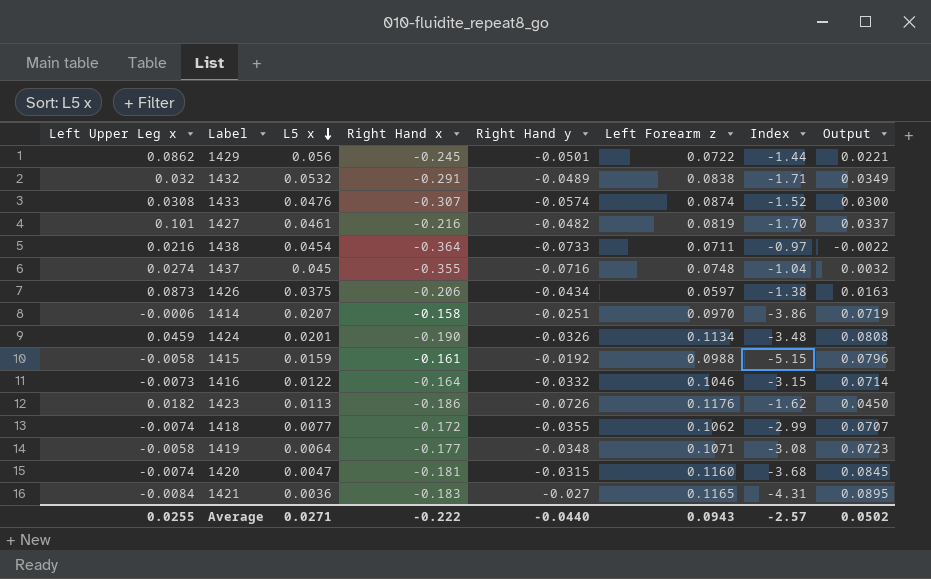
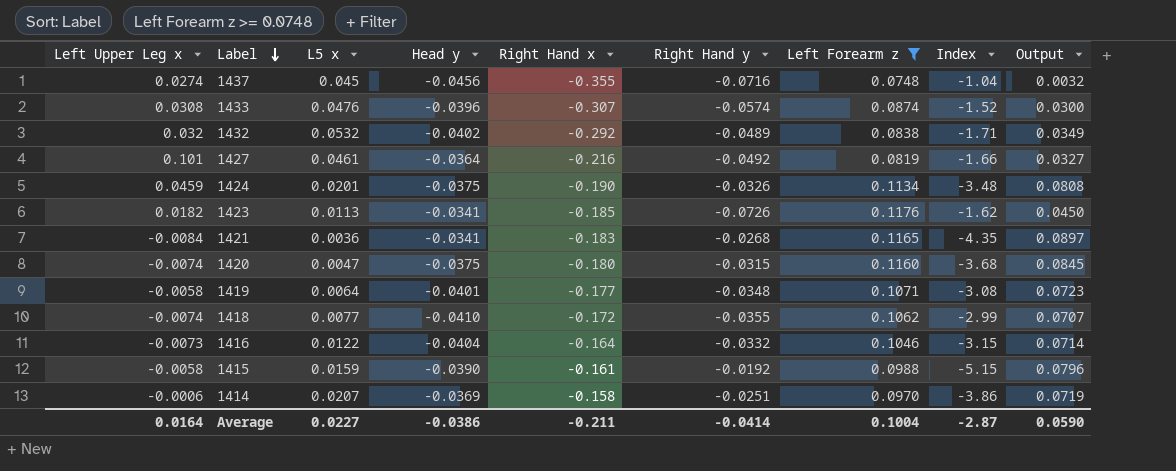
filter: none -> Left Forearm z >= 0.0748
row order: L5 x descending -> Label descending
column Head y | position: none -> 4
1432 | Right Hand x: -0.291 -> -0.292
1427 | Right Hand y: -0.0482 -> -0.0492
1427 | Index: -1.70 -> -1.66
1427 | Output: 0.0337 -> 0.0327
1423 | Right Hand x: -0.186 -> -0.185
1421 | Right Hand y: -0.027 -> -0.0268
1421 | Index: -4.31 -> -4.35
1421 | Output: 0.0895 -> 0.0897
1420 | Right Hand x: -0.181 -> -0.180
Average | Left Upper Leg x: 0.0255 -> 0.0164
Average | L5 x: 0.0271 -> 0.0227
Average | Right Hand x: -0.222 -> -0.211
Average | Right Hand y: -0.0440 -> -0.0414
Average | Left Forearm z: 0.0943 -> 0.1004
Average | Index: -2.57 -> -2.87
Average | Output: 0.0502 -> 0.0590

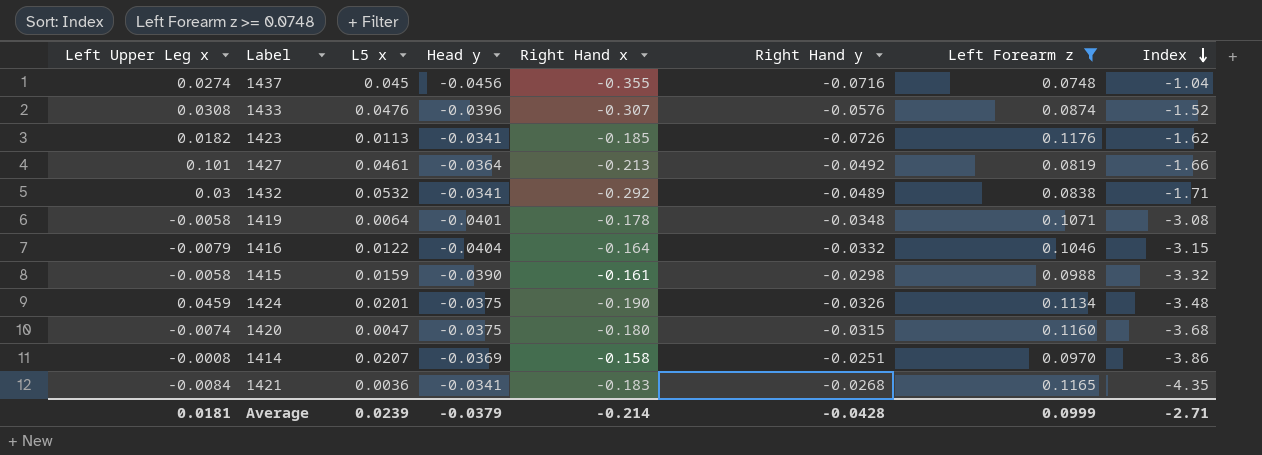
row order: Label descending -> Index descending
column Output | formula: [Right Hand y] + [Left Forearm z] -> none
row 1418: -0.0074 | 0.0077 | -0.0410 | -0.172 | -0.0355 | 0.1062 | -2.99 | 0.0707 -> none
1433 | Right Hand y: -0.0574 -> -0.0576
1427 | Right Hand x: -0.216 -> -0.213
1432 | Left Upper Leg x: 0.032 -> 0.03
1432 | Head y: -0.0402 -> -0.0341
1419 | Right Hand x: -0.177 -> -0.178
1416 | Left Upper Leg x: -0.0073 -> -0.0079
1415 | Right Hand y: -0.0192 -> -0.0298
1415 | Index: -5.15 -> -3.32
1414 | Left Upper Leg x: -0.0006 -> -0.0008
Average | Left Upper Leg x: 0.0164 -> 0.0181
Average | L5 x: 0.0227 -> 0.0239
Average | Head y: -0.0386 -> -0.0379
Average | Right Hand x: -0.211 -> -0.214
Average | Right Hand y: -0.0414 -> -0.0428
Average | Left Forearm z: 0.1004 -> 0.0999
Average | Index: -2.87 -> -2.71

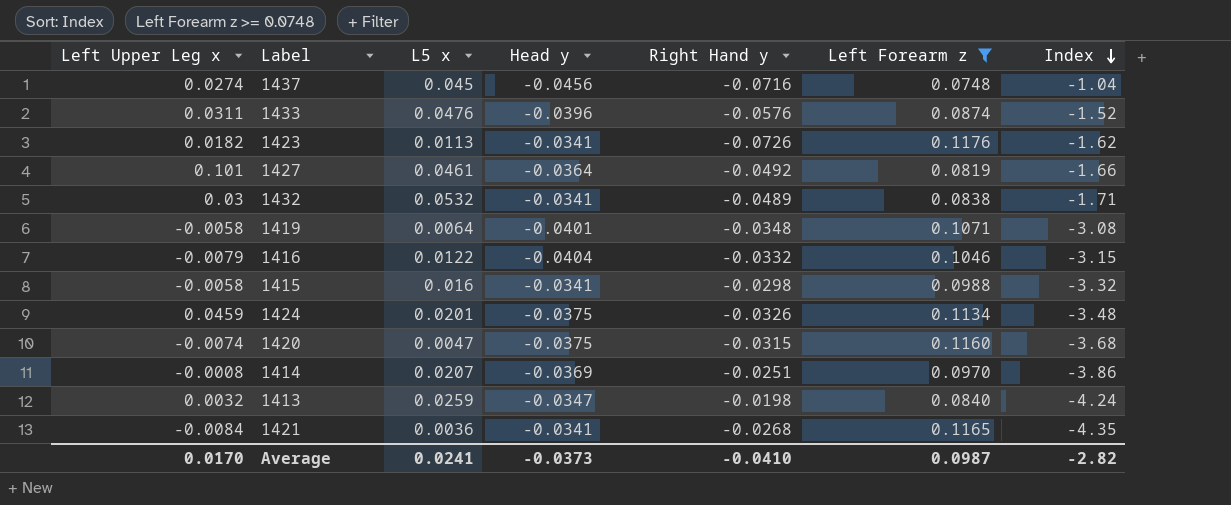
column Right Hand x | position: 5 -> none
1433 | Left Upper Leg x: 0.0308 -> 0.0311
1415 | L5 x: 0.0159 -> 0.016
1415 | Head y: -0.0390 -> -0.0341
row 1413: none -> 0.0032 | 0.0259 | -0.0347 | -0.0198 | 0.0840 | -4.24
Average | Left Upper Leg x: 0.0181 -> 0.0170
Average | L5 x: 0.0239 -> 0.0241
Average | Head y: -0.0379 -> -0.0373
Average | Right Hand y: -0.0428 -> -0.0410
Average | Left Forearm z: 0.0999 -> 0.0987
Average | Index: -2.71 -> -2.82

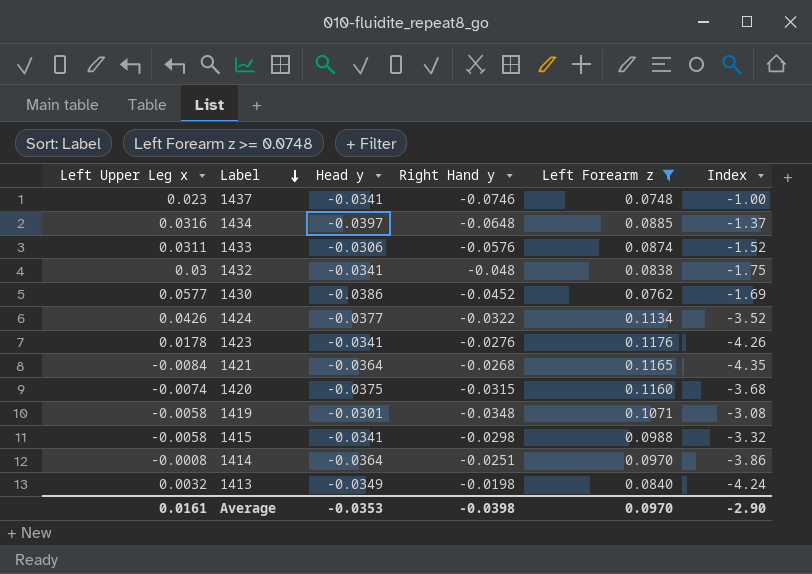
row order: Index descending -> Label descending
column L5 x | position: 3 -> none
row 1427: 0.101 | 0.0461 | -0.0364 | -0.0492 | 0.0819 | -1.66 -> none
row 1416: -0.0079 | 0.0122 | -0.0404 | -0.0332 | 0.1046 | -3.15 -> none
1437 | Left Upper Leg x: 0.0274 -> 0.023
1437 | Head y: -0.0456 -> -0.0341
1437 | Right Hand y: -0.0716 -> -0.0746
1437 | Index: -1.04 -> -1.00
row 1434: none -> 0.0316 | -0.0397 | -0.0648 | 0.0885 | -1.37
1433 | Head y: -0.0396 -> -0.0306
1432 | Right Hand y: -0.0489 -> -0.048
1432 | Index: -1.71 -> -1.75
row 1430: none -> 0.0577 | -0.0386 | -0.0452 | 0.0762 | -1.69
1424 | Left Upper Leg x: 0.0459 -> 0.0426
1424 | Head y: -0.0375 -> -0.0377
1424 | Right Hand y: -0.0326 -> -0.0322
1424 | Index: -3.48 -> -3.52
1423 | Left Upper Leg x: 0.0182 -> 0.0178
1423 | Right Hand y: -0.0726 -> -0.0276
1423 | Index: -1.62 -> -4.26
1421 | Head y: -0.0341 -> -0.0364
1419 | Head y: -0.0401 -> -0.0301
1414 | Head y: -0.0369 -> -0.0364
1413 | Head y: -0.0347 -> -0.0349
Average | Left Upper Leg x: 0.0170 -> 0.0161
Average | Head y: -0.0373 -> -0.0353
Average | Right Hand y: -0.0410 -> -0.0398
Average | Left Forearm z: 0.0987 -> 0.0970
Average | Index: -2.82 -> -2.90

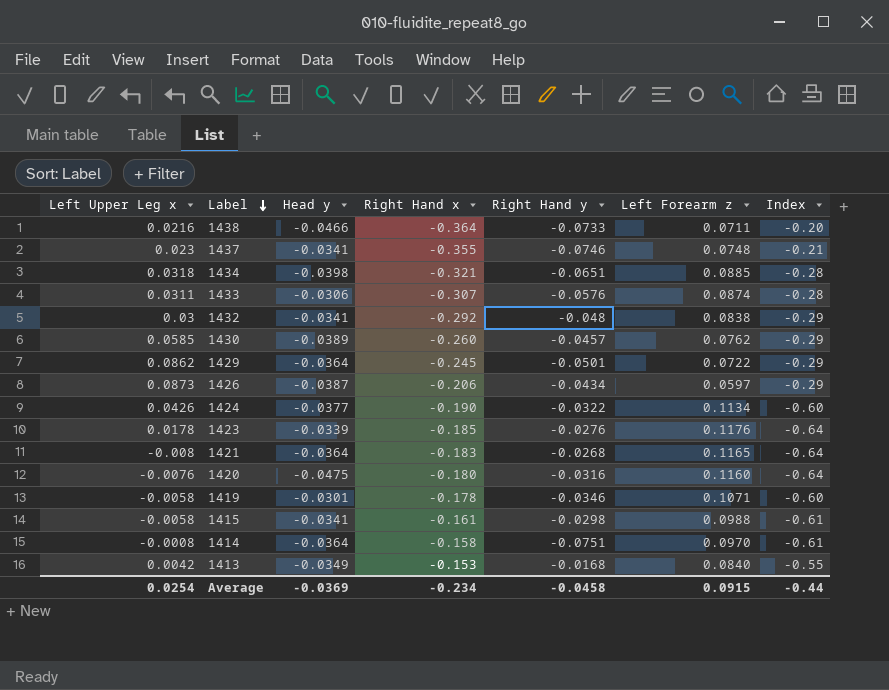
filter: Left Forearm z >= 0.0748 -> none
column Right Hand x | position: none -> 4
column Index | formula: [Left Forearm z] / [Right Hand y] -> [Left Forearm z] / [Right Hand x]
1434 | Left Upper Leg x: 0.0316 -> 0.0318
1434 | Head y: -0.0397 -> -0.0398
1434 | Right Hand y: -0.0648 -> -0.0651
1430 | Left Upper Leg x: 0.0577 -> 0.0585
1430 | Head y: -0.0386 -> -0.0389
1430 | Right Hand y: -0.0452 -> -0.0457
1423 | Head y: -0.0341 -> -0.0339
1421 | Left Upper Leg x: -0.0084 -> -0.008
1420 | Left Upper Leg x: -0.0074 -> -0.0076
1420 | Head y: -0.0375 -> -0.0475
1420 | Right Hand y: -0.0315 -> -0.0316
1419 | Right Hand y: -0.0348 -> -0.0346
1414 | Right Hand y: -0.0251 -> -0.0751
1413 | Left Upper Leg x: 0.0032 -> 0.0042
1413 | Right Hand y: -0.0198 -> -0.0168
Average | Left Upper Leg x: 0.0161 -> 0.0254
Average | Head y: -0.0353 -> -0.0369
Average | Right Hand y: -0.0398 -> -0.0458
Average | Left Forearm z: 0.0970 -> 0.0915
Average | Index: -2.90 -> -0.44

